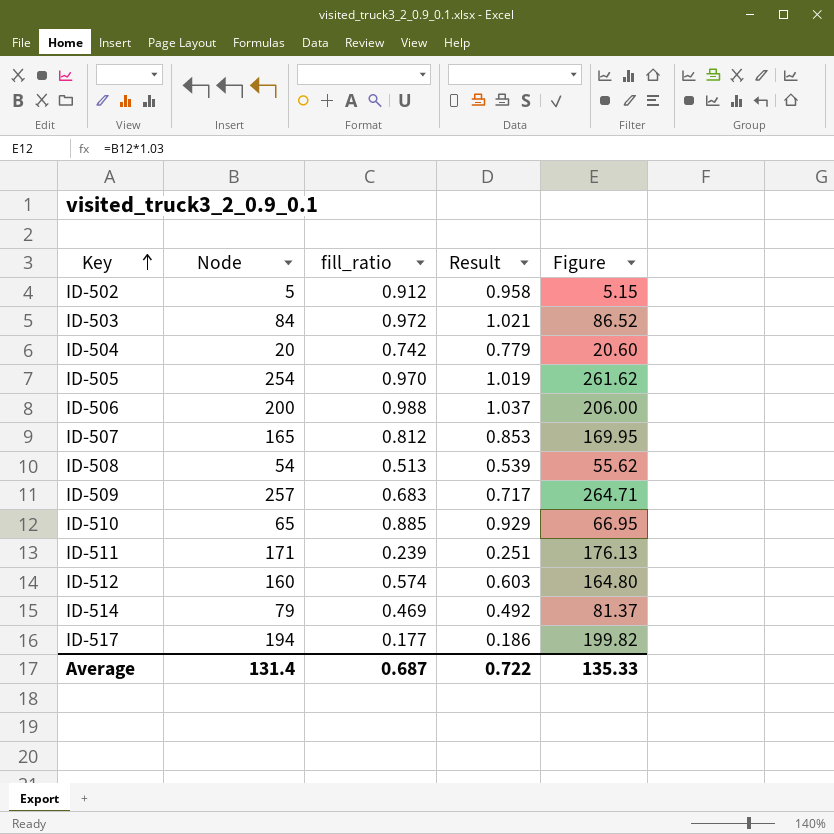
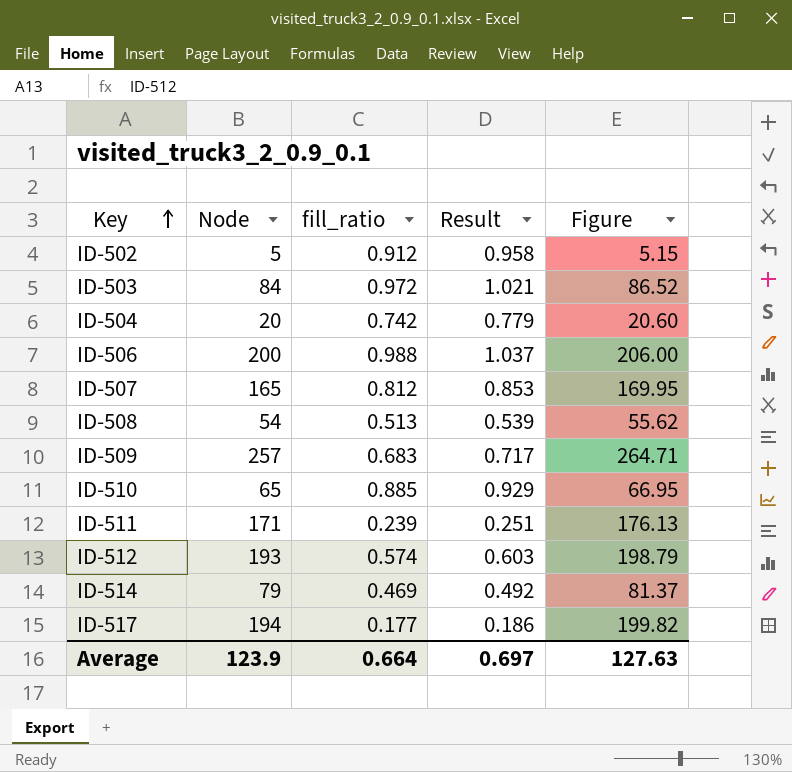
row ID-505: 254 | 0.970 | 1.019 | 261.62 -> none
ID-512 | Node: 160 -> 193
ID-512 | Figure: 164.80 -> 198.79
Average | Node: 131.4 -> 123.9
Average | fill_ratio: 0.687 -> 0.664
Average | Result: 0.722 -> 0.697
Average | Figure: 135.33 -> 127.63

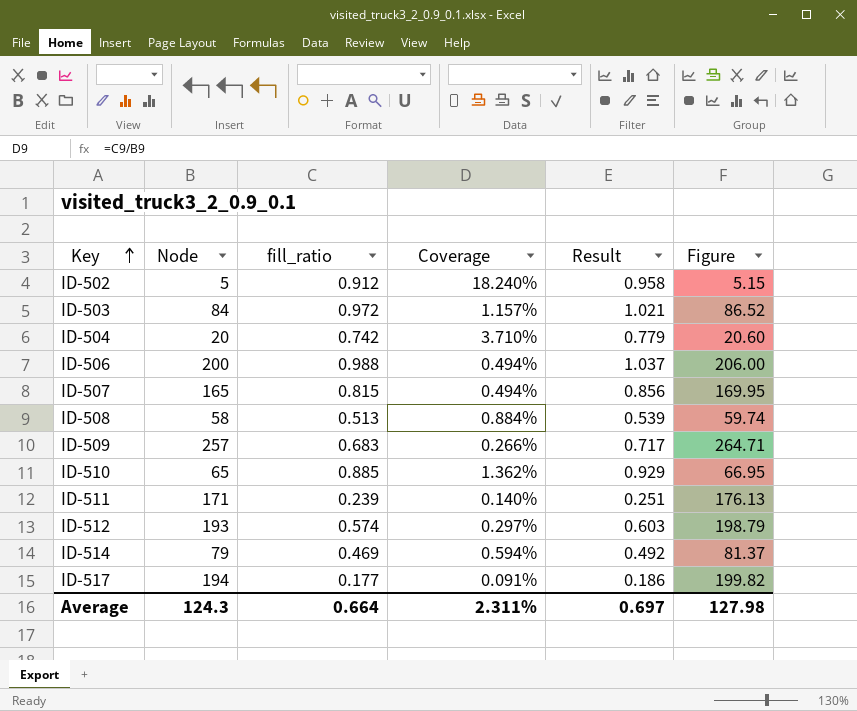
column Coverage | formula: none -> [fill_ratio] / [Node]
ID-507 | fill_ratio: 0.812 -> 0.815
ID-507 | Result: 0.853 -> 0.856
ID-508 | Node: 54 -> 58
ID-508 | Figure: 55.62 -> 59.74
Average | Node: 123.9 -> 124.3
Average | Figure: 127.63 -> 127.98

